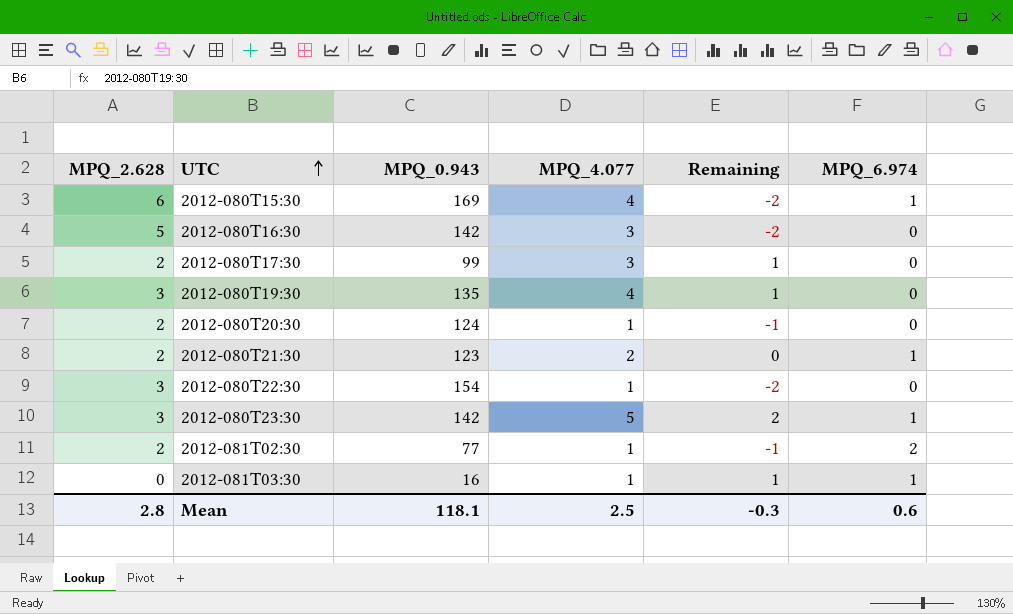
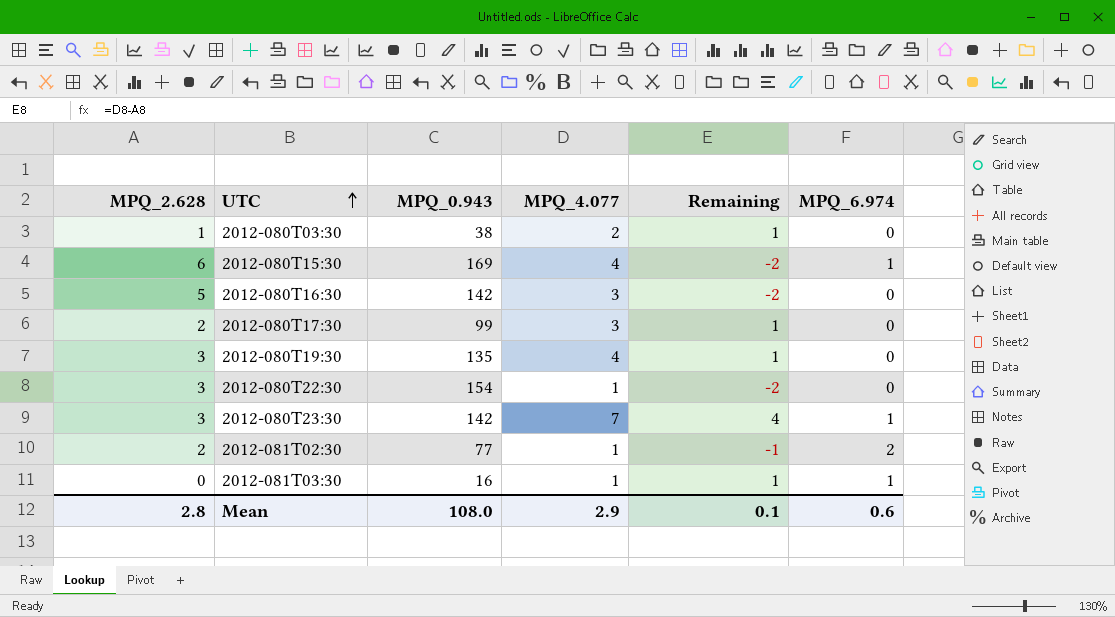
row 2012-080T20:30: 2 | 124 | 1 | -1 | 0 -> none
row 2012-080T21:30: 2 | 123 | 2 | 0 | 1 -> none
row 2012-080T03:30: none -> 1 | 38 | 2 | 1 | 0
2012-080T23:30 | MPQ_4.077: 5 -> 7
2012-080T23:30 | Remaining: 2 -> 4
Mean | MPQ_0.943: 118.1 -> 108.0
Mean | MPQ_4.077: 2.5 -> 2.9
Mean | Remaining: -0.3 -> 0.1

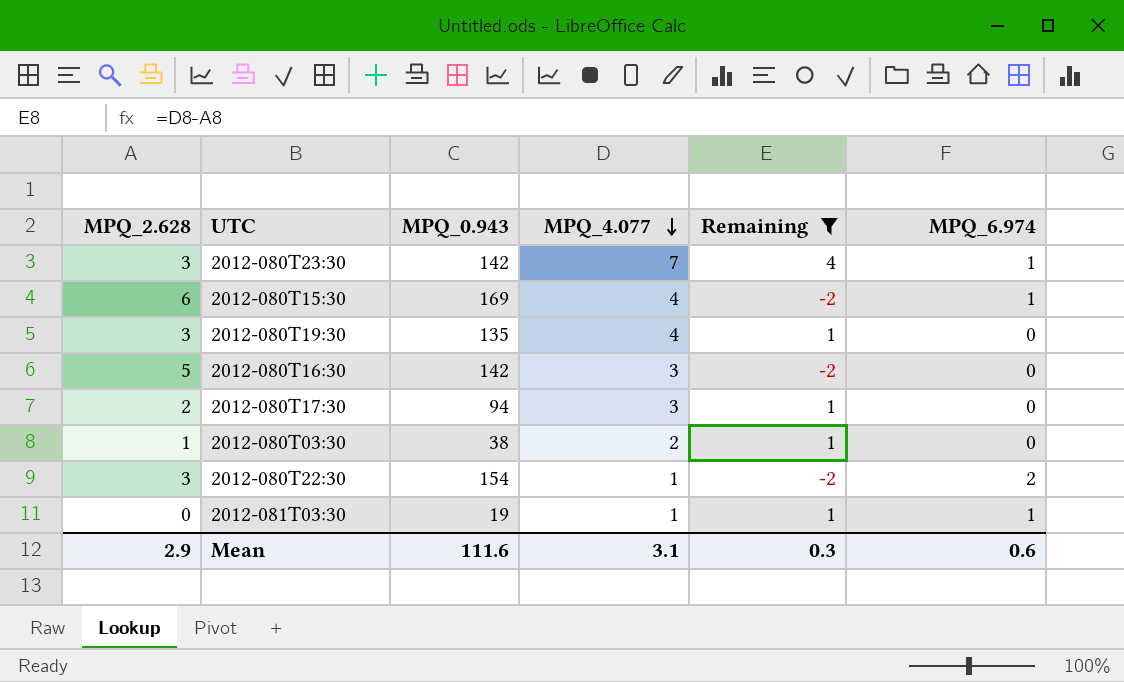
filter: none -> Remaining != -1
row order: UTC ascending -> MPQ_4.077 descending
2012-080T17:30 | MPQ_0.943: 99 -> 94
2012-080T22:30 | MPQ_6.974: 0 -> 2
2012-081T03:30 | MPQ_0.943: 16 -> 19
Mean | MPQ_2.628: 2.8 -> 2.9
Mean | MPQ_0.943: 108.0 -> 111.6
Mean | MPQ_4.077: 2.9 -> 3.1
Mean | Remaining: 0.1 -> 0.3

